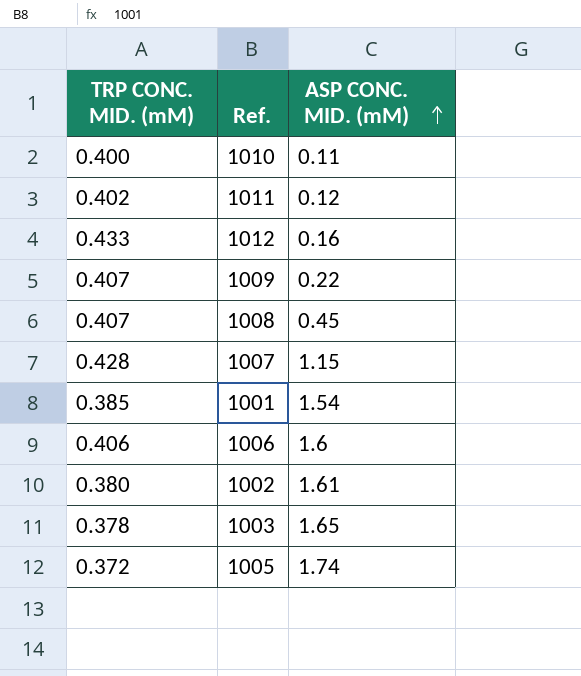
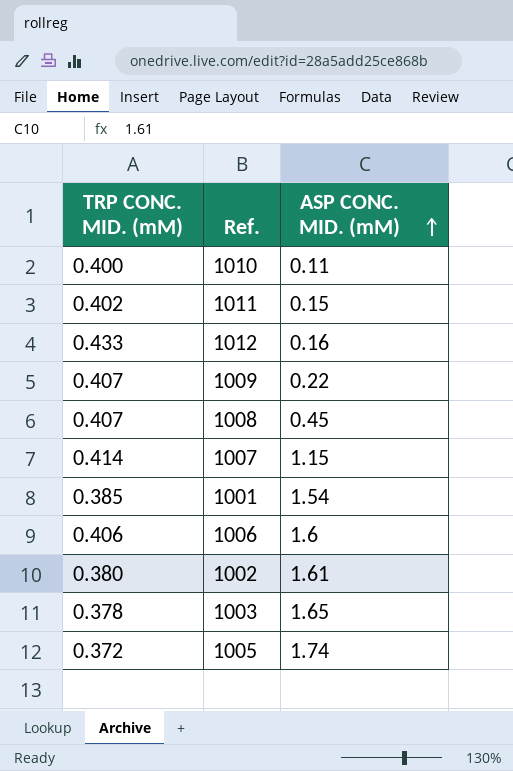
1011 | ASP CONC. MID. (mM): 0.12 -> 0.15
1007 | TRP CONC. MID. (mM): 0.428 -> 0.414

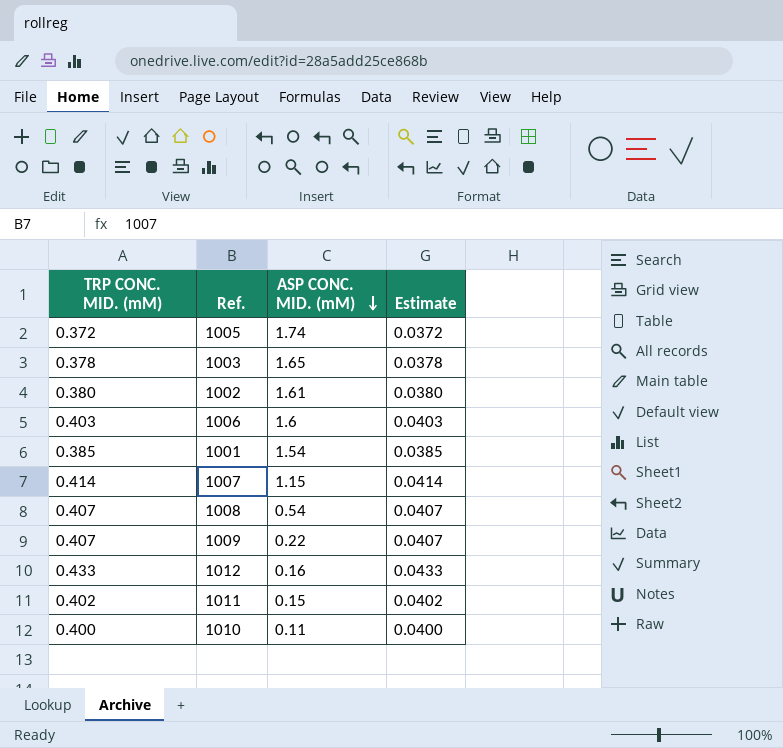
row order: ASP CONC. MID. (mM) ascending -> ASP CONC. MID. (mM) descending
column Estimate | formula: none -> [TRP CONC. MID. (mM)] * 0.1
1006 | TRP CONC. MID. (mM): 0.406 -> 0.403
1008 | ASP CONC. MID. (mM): 0.45 -> 0.54

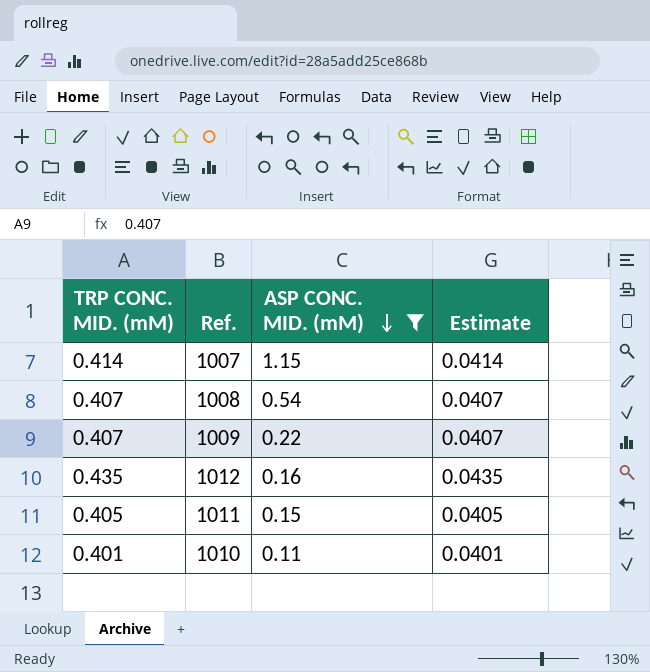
filter: none -> ASP CONC. MID. (mM) <= 1.15
1012 | TRP CONC. MID. (mM): 0.433 -> 0.435
1012 | Estimate: 0.0433 -> 0.0435
1011 | TRP CONC. MID. (mM): 0.402 -> 0.405
1011 | Estimate: 0.0402 -> 0.0405
1010 | TRP CONC. MID. (mM): 0.400 -> 0.401
1010 | Estimate: 0.0400 -> 0.0401

